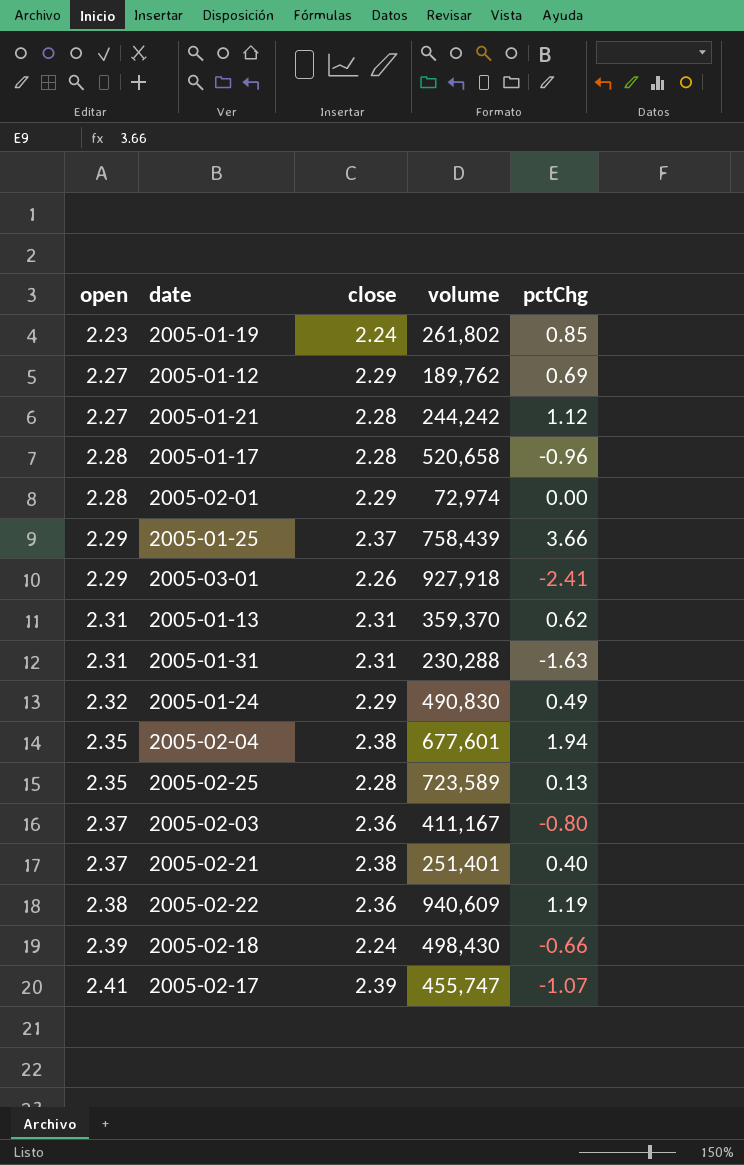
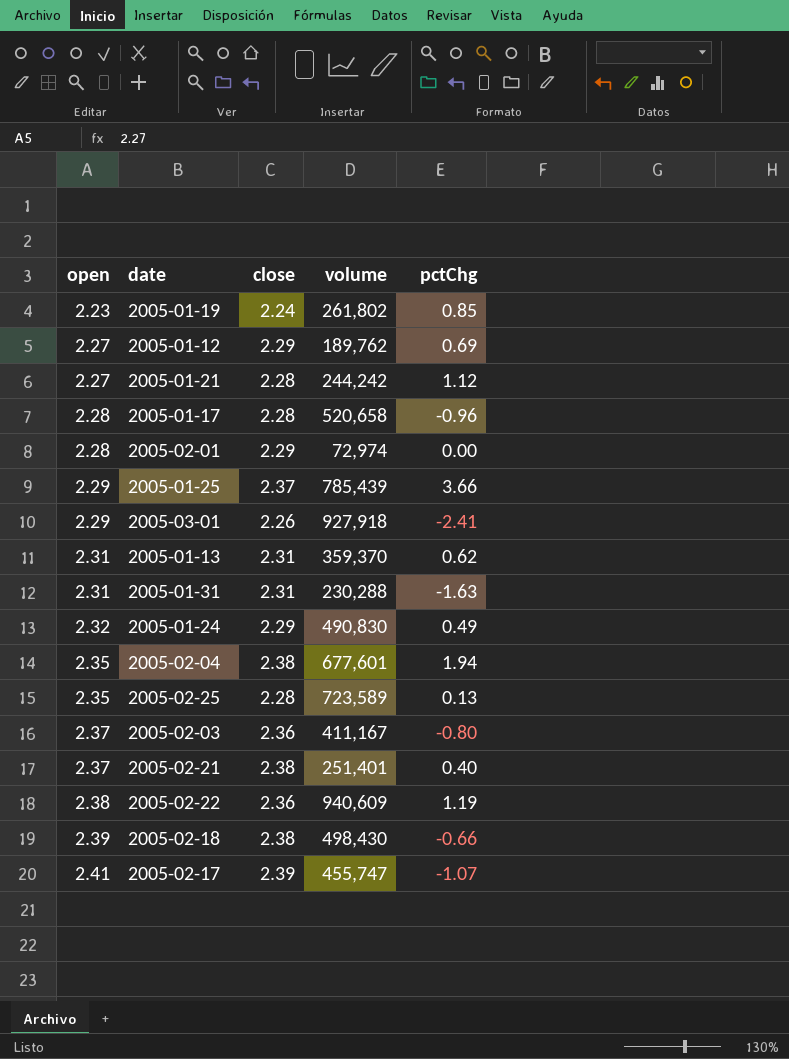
2005-01-25 | volume: 758,439 -> 785,439
2005-02-18 | close: 2.24 -> 2.38

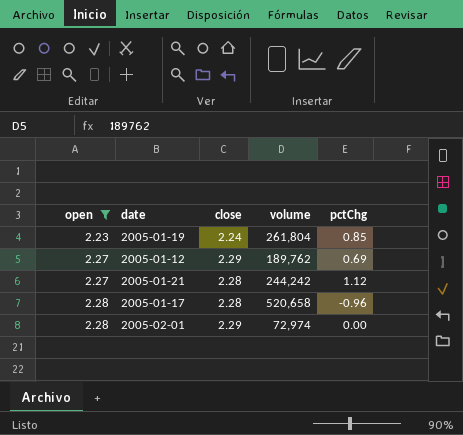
filter: none -> open <= 2.28
2005-01-19 | volume: 261,802 -> 261,804

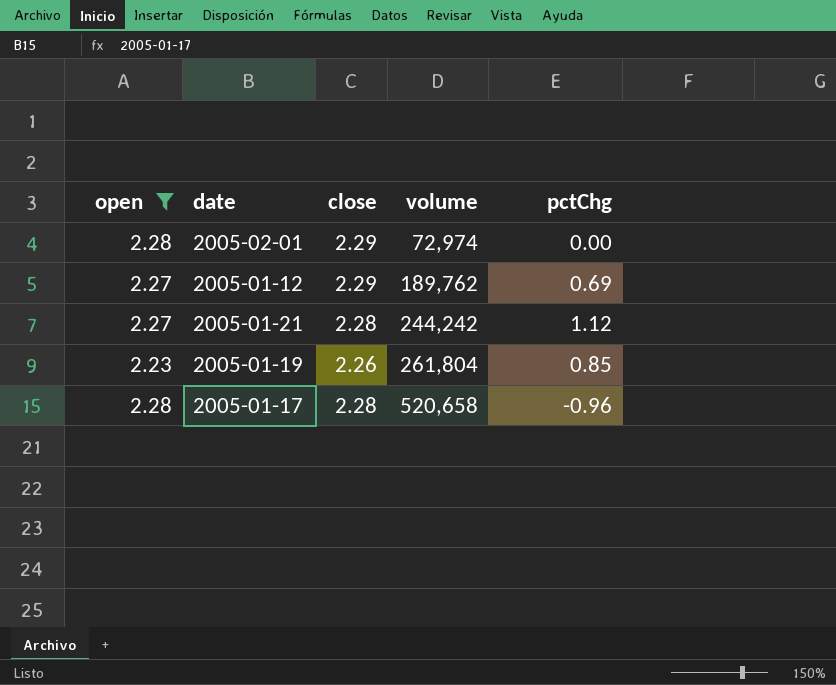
row order: open ascending -> volume ascending
2005-01-19 | close: 2.24 -> 2.26

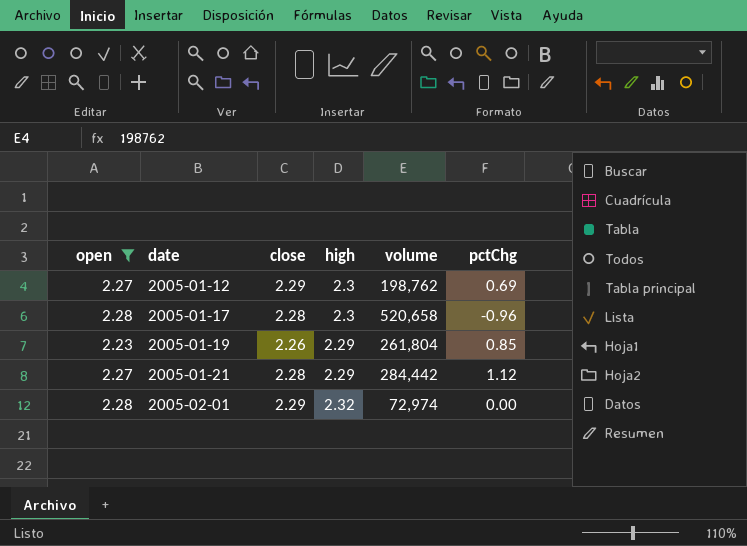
row order: volume ascending -> date ascending
column high | position: none -> 4
2005-01-12 | volume: 189,762 -> 198,762
2005-01-21 | volume: 244,242 -> 284,442

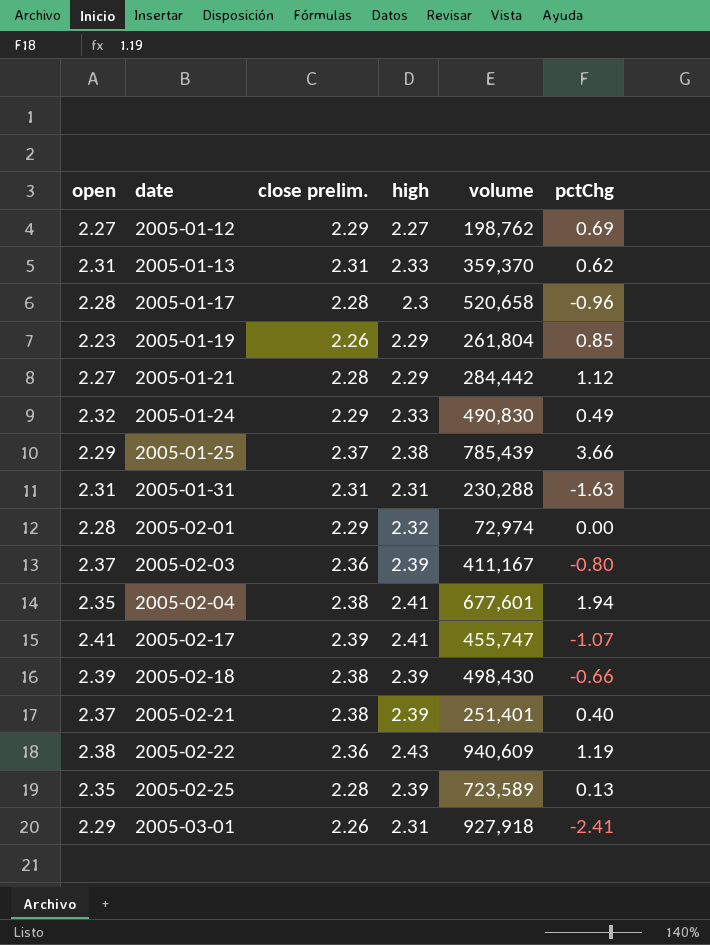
filter: open <= 2.28 -> none
column name: close -> close prelim.
2005-01-12 | high: 2.3 -> 2.27

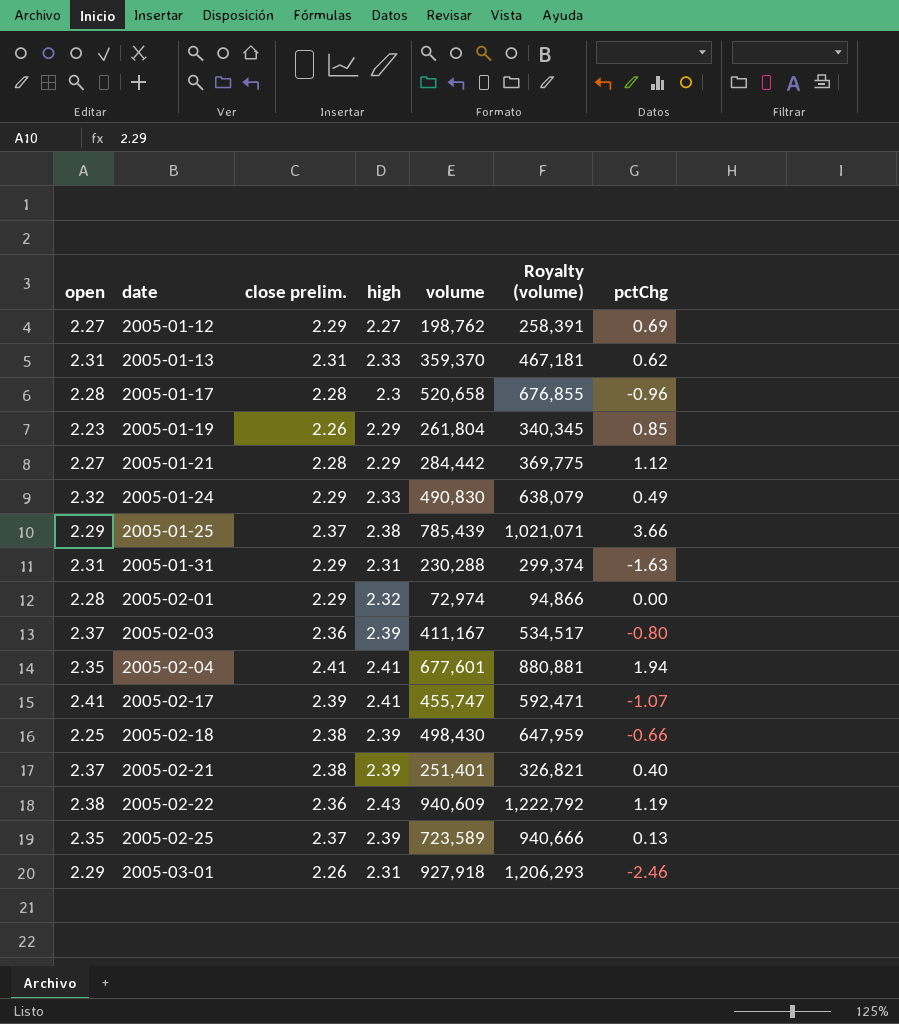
column Royalty (volume) | formula: none -> [volume] * 1.3
2005-01-31 | close prelim.: 2.31 -> 2.29
2005-02-04 | close prelim.: 2.38 -> 2.41
2005-02-18 | open: 2.39 -> 2.25
2005-02-25 | close prelim.: 2.28 -> 2.37
2005-03-01 | pctChg: -2.41 -> -2.46

